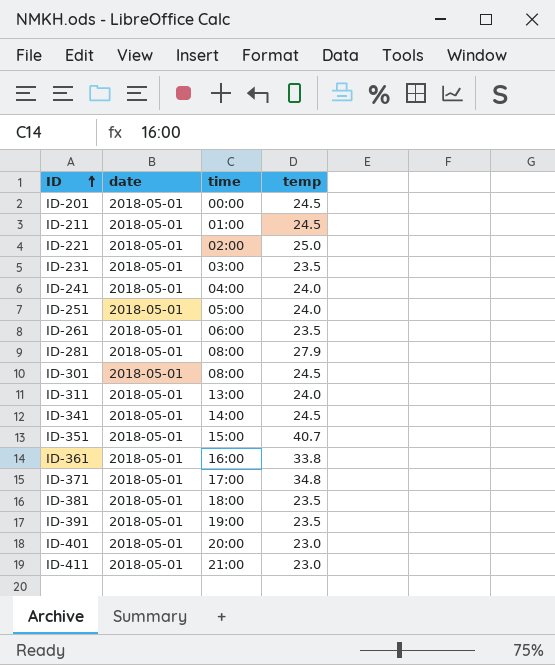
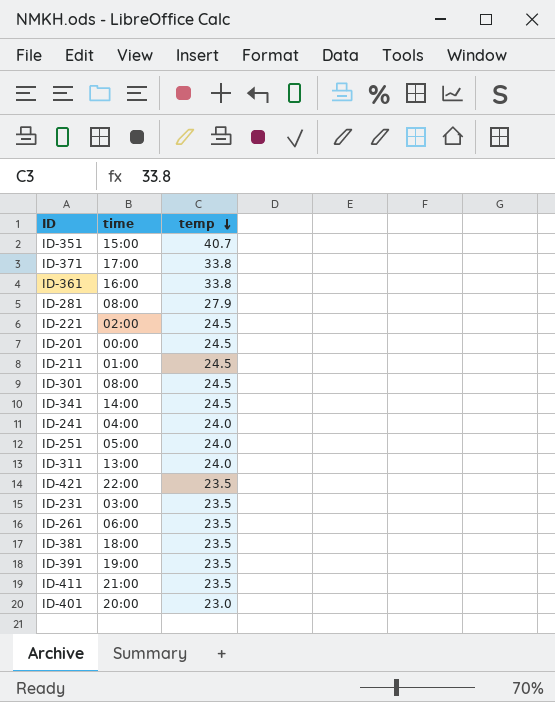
row order: ID ascending -> temp descending
column date | position: 2 -> none
ID-371 | temp: 34.8 -> 33.8
ID-221 | temp: 25.0 -> 24.5
row ID-421: none -> 22:00 | 23.5
ID-411 | temp: 23.0 -> 23.5

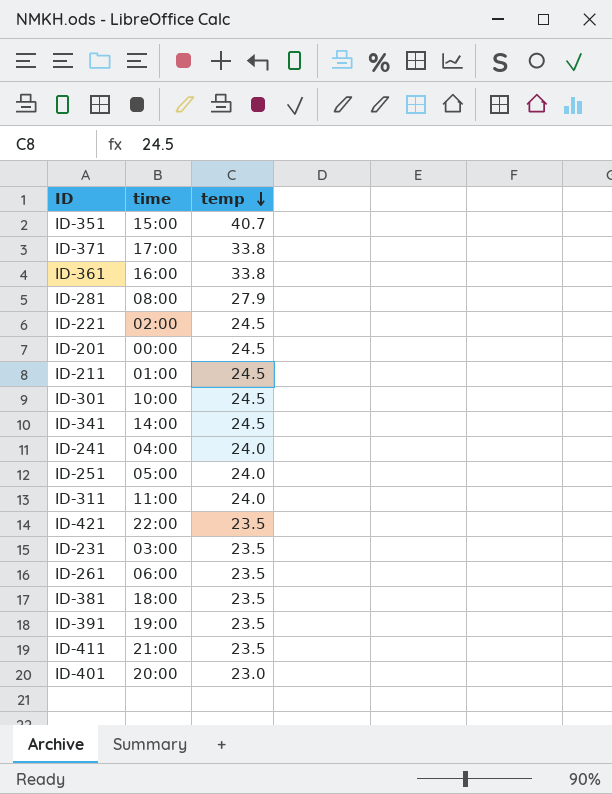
ID-301 | time: 08:00 -> 10:00
ID-311 | time: 13:00 -> 11:00

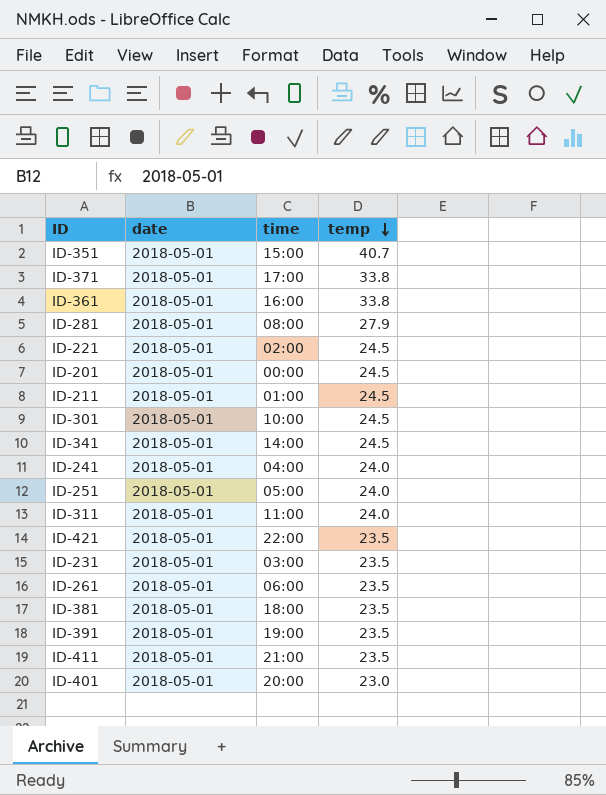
column date | position: none -> 2

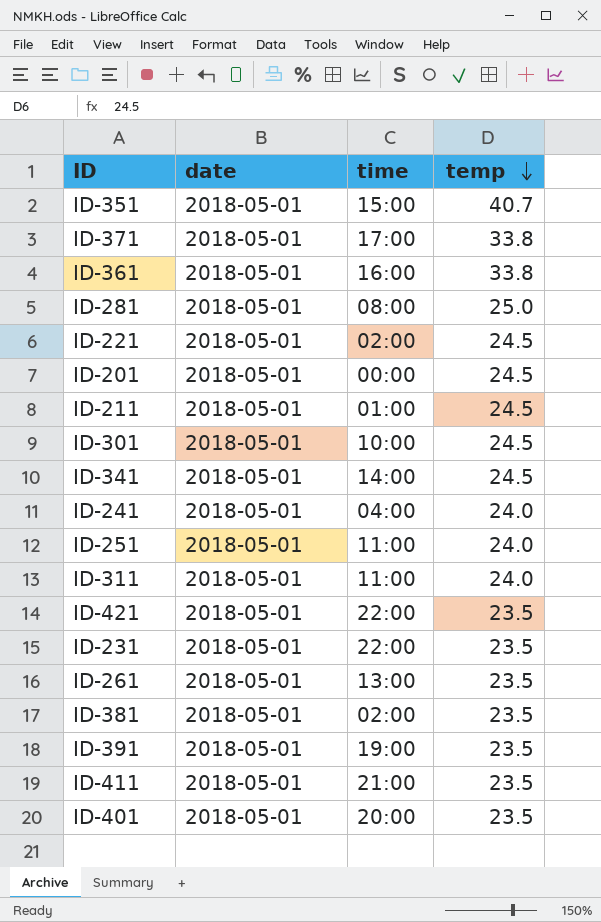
ID-281 | temp: 27.9 -> 25.0
ID-251 | time: 05:00 -> 11:00
ID-231 | time: 03:00 -> 22:00
ID-261 | time: 06:00 -> 13:00
ID-381 | time: 18:00 -> 02:00
ID-401 | temp: 23.0 -> 23.5

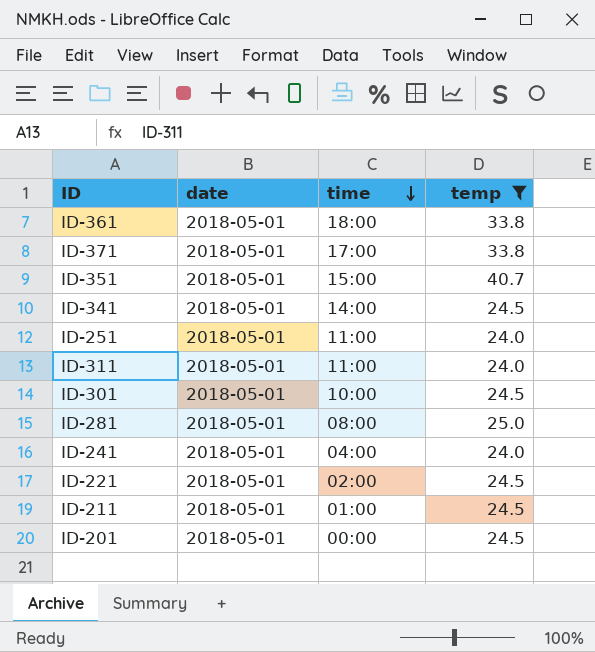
filter: none -> temp != 23.5
row order: temp descending -> time descending
ID-361 | time: 16:00 -> 18:00

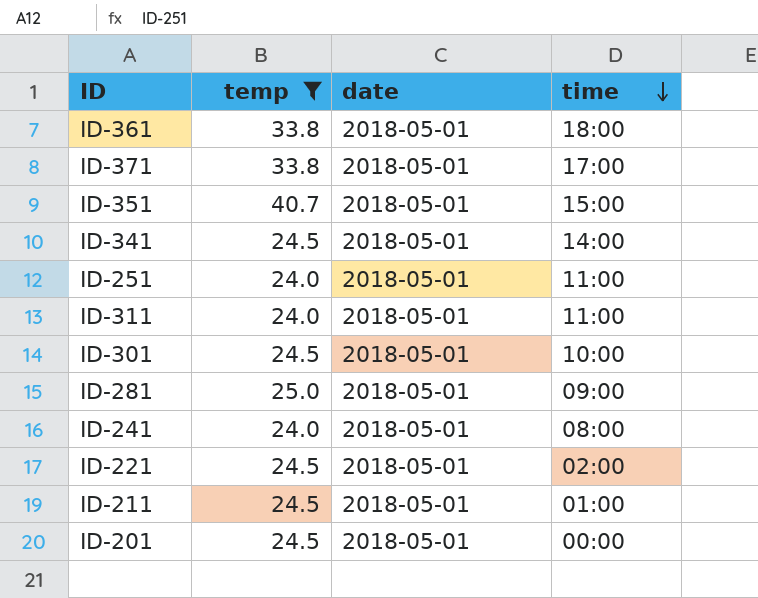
column temp | position: 4 -> 2
ID-281 | time: 08:00 -> 09:00
ID-241 | time: 04:00 -> 08:00

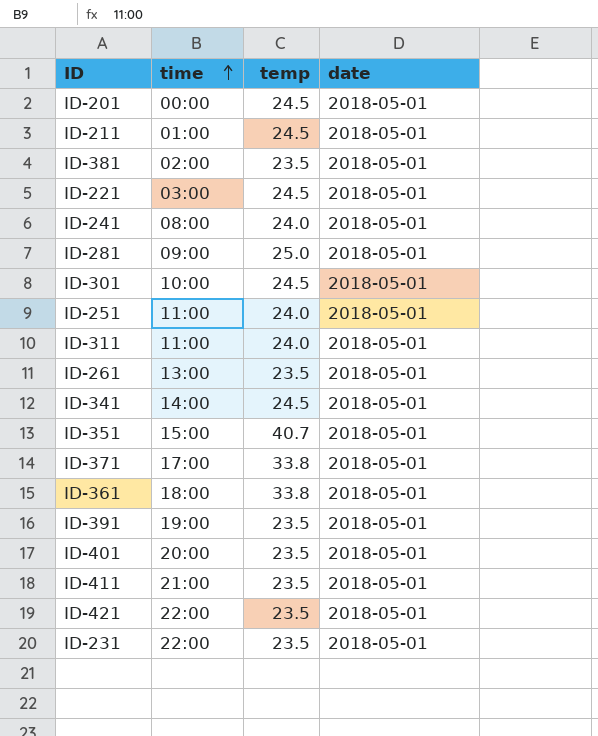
filter: temp != 23.5 -> none
row order: time descending -> time ascending
column time | position: 4 -> 2
ID-221 | time: 02:00 -> 03:00

